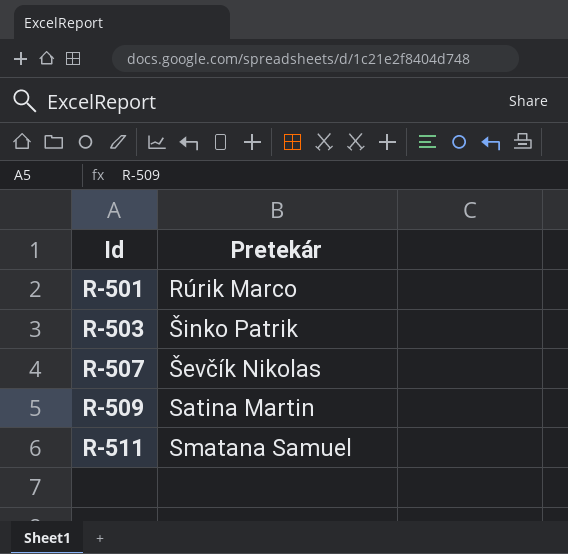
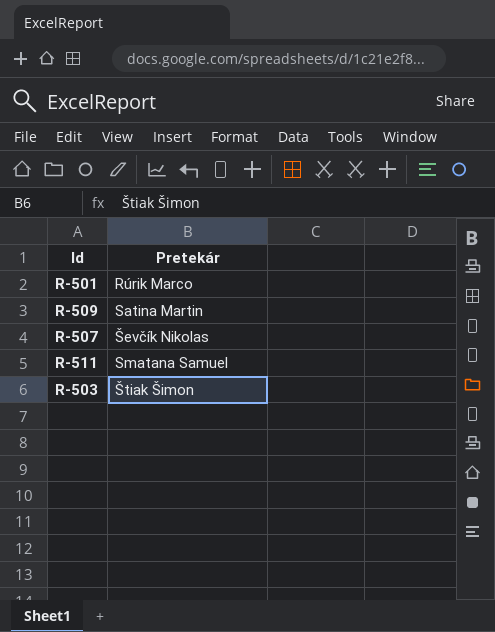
row order: Id ascending -> Pretekár ascending
R-503 | Pretekár: Šinko Patrik -> Štiak Šimon

